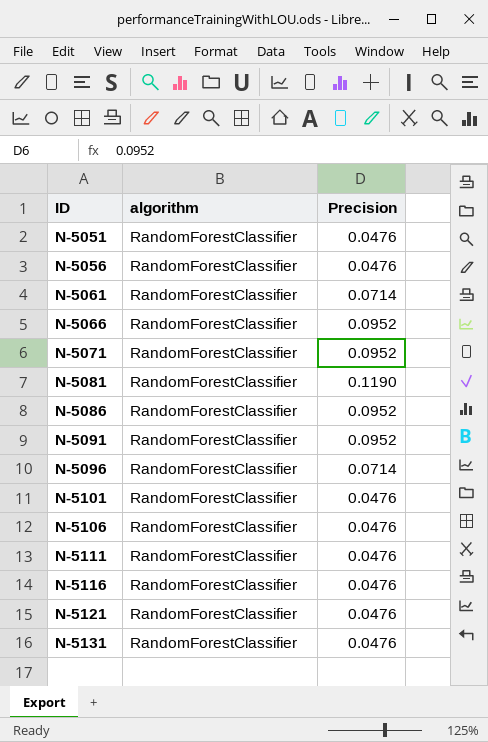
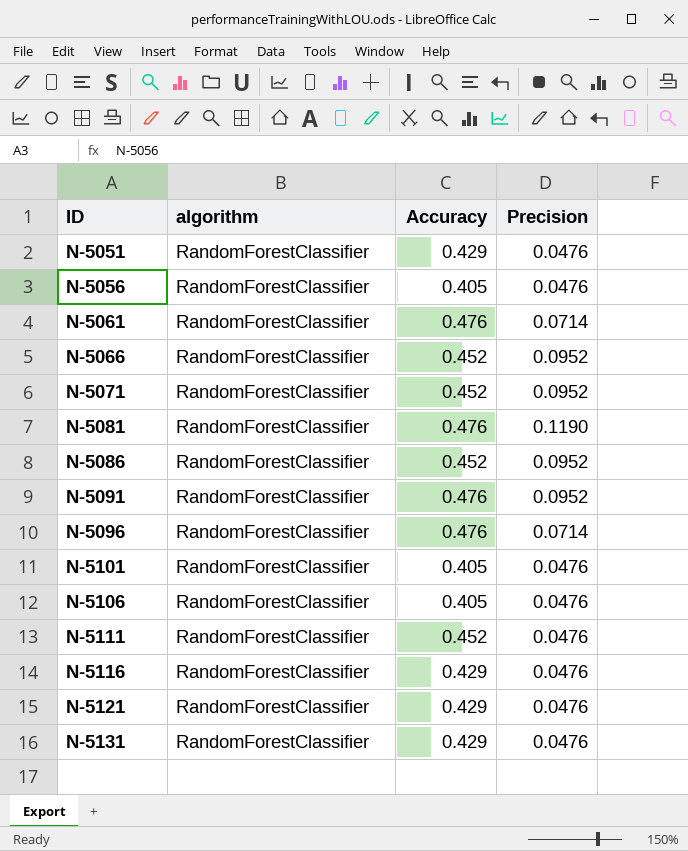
column Accuracy | position: none -> 3

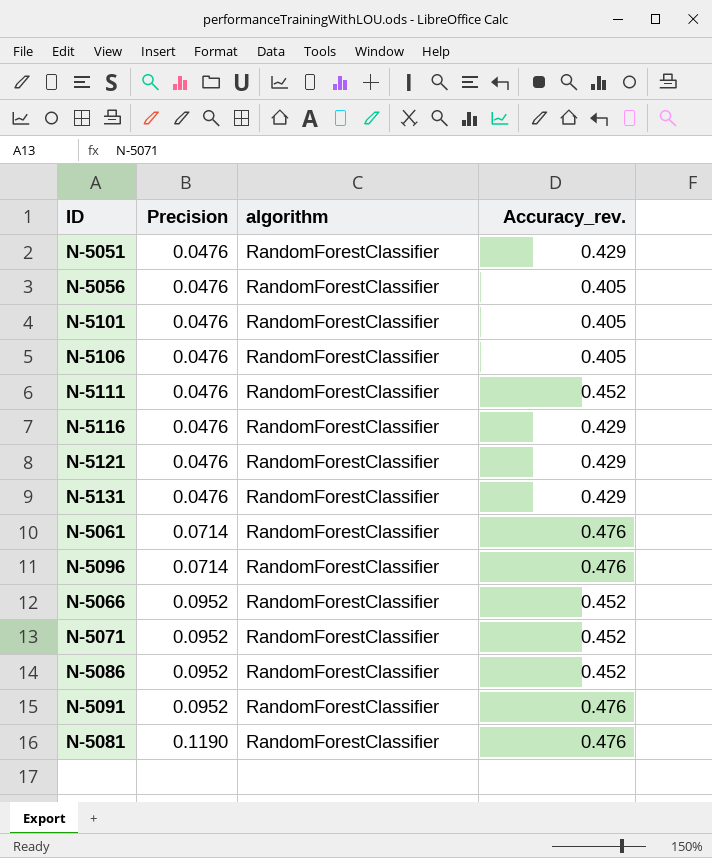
row order: ID ascending -> Precision ascending
column Precision | position: 4 -> 2
column name: Accuracy -> Accuracy_rev.

